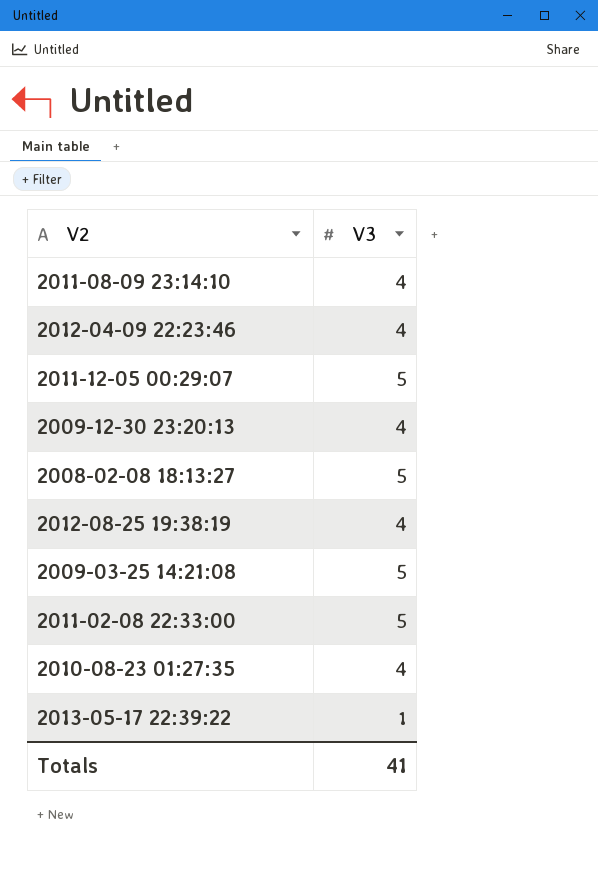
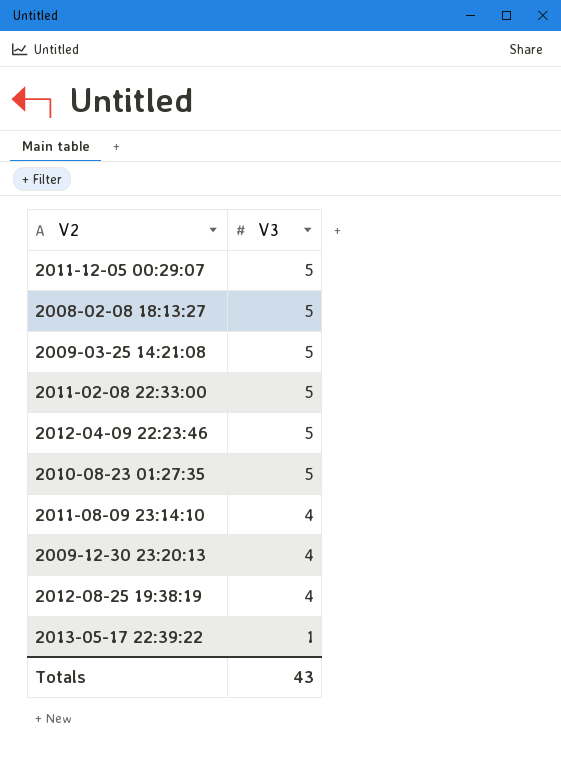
row order: none -> V3 descending
2012-04-09 22:23:46 | V3: 4 -> 5
2010-08-23 01:27:35 | V3: 4 -> 5
Totals | V3: 41 -> 43

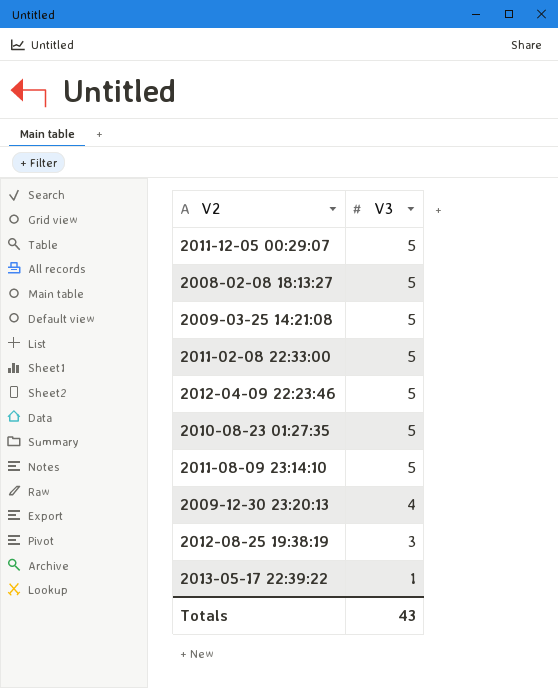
2011-08-09 23:14:10 | V3: 4 -> 5
2012-08-25 19:38:19 | V3: 4 -> 3

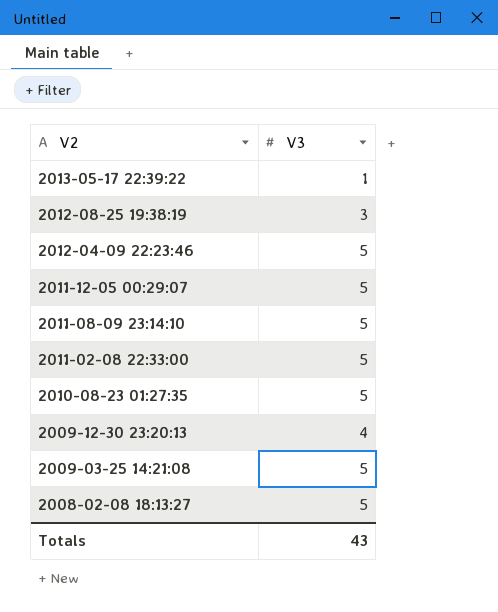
row order: V3 descending -> V2 descending

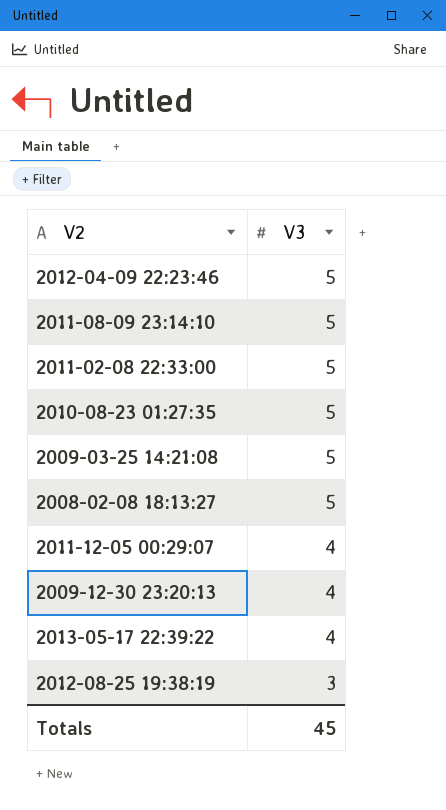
row order: V2 descending -> V3 descending
2011-12-05 00:29:07 | V3: 5 -> 4
2013-05-17 22:39:22 | V3: 1 -> 4
Totals | V3: 43 -> 45

